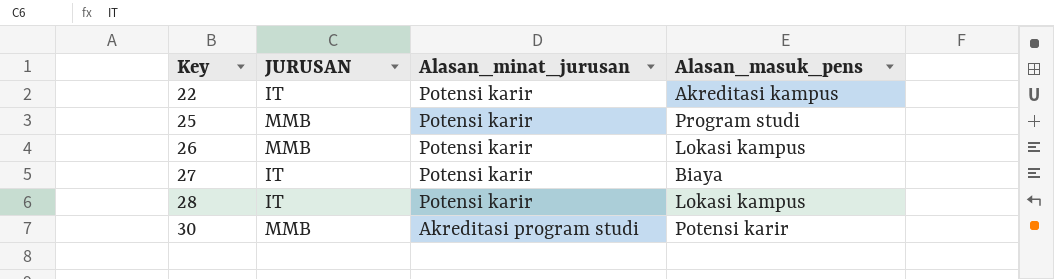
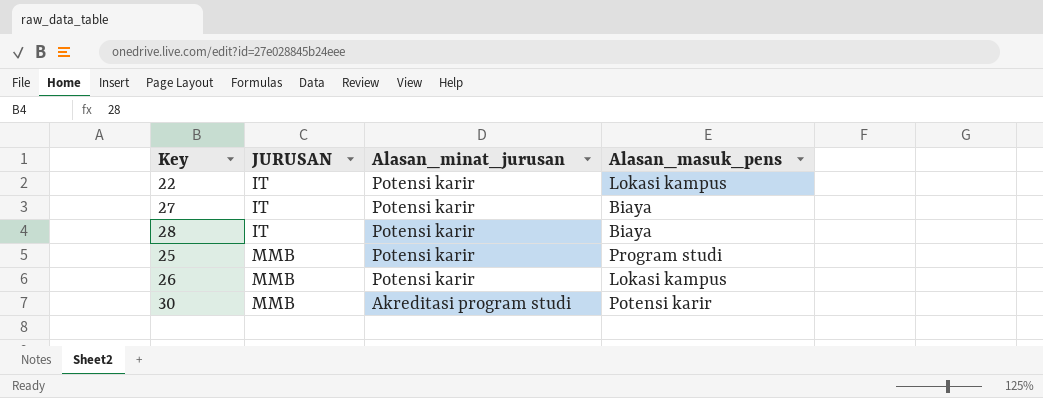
row order: Key ascending -> JURUSAN ascending
22 | Alasan_masuk_pens: Akreditasi kampus -> Lokasi kampus
28 | Alasan_masuk_pens: Lokasi kampus -> Biaya

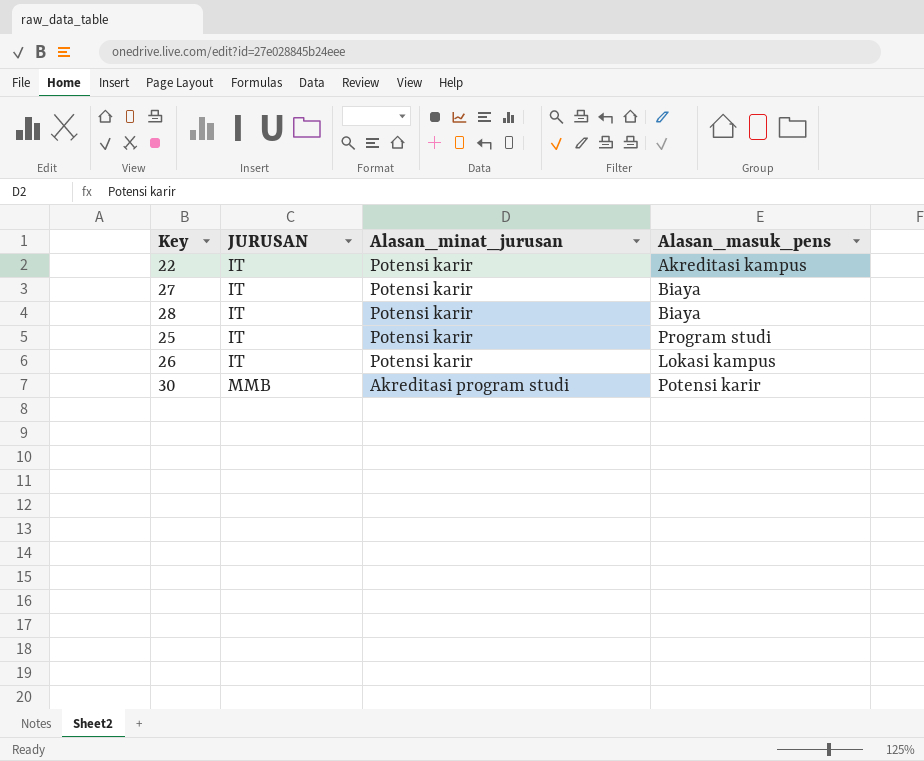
22 | Alasan_masuk_pens: Lokasi kampus -> Akreditasi kampus
25 | JURUSAN: MMB -> IT
26 | JURUSAN: MMB -> IT

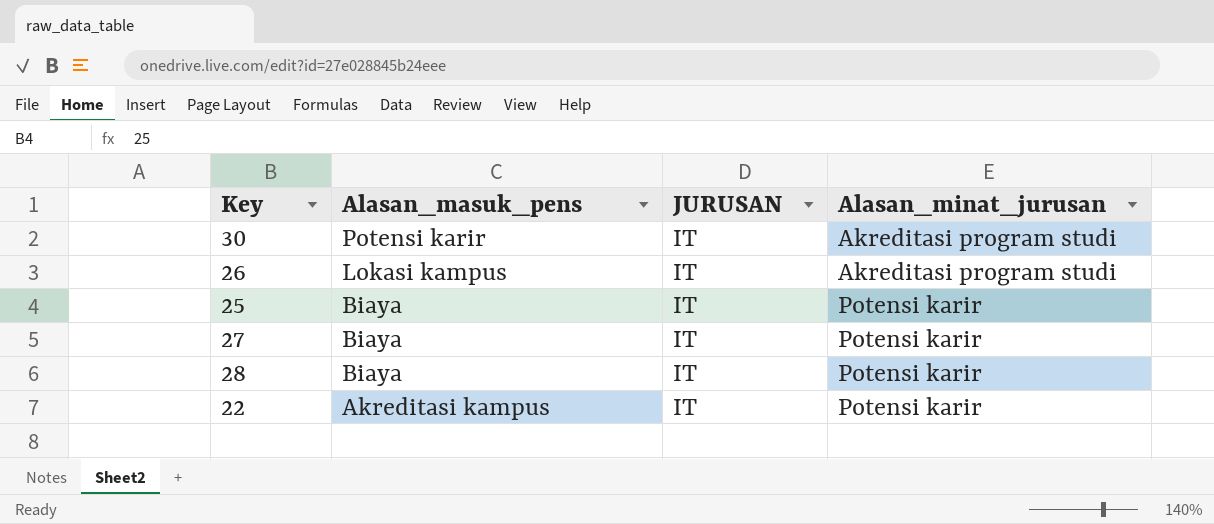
row order: JURUSAN ascending -> Alasan_masuk_pens descending
column Alasan_masuk_pens | position: 4 -> 2
30 | JURUSAN: MMB -> IT
26 | Alasan_minat_jurusan: Potensi karir -> Akreditasi program studi
25 | Alasan_masuk_pens: Program studi -> Biaya

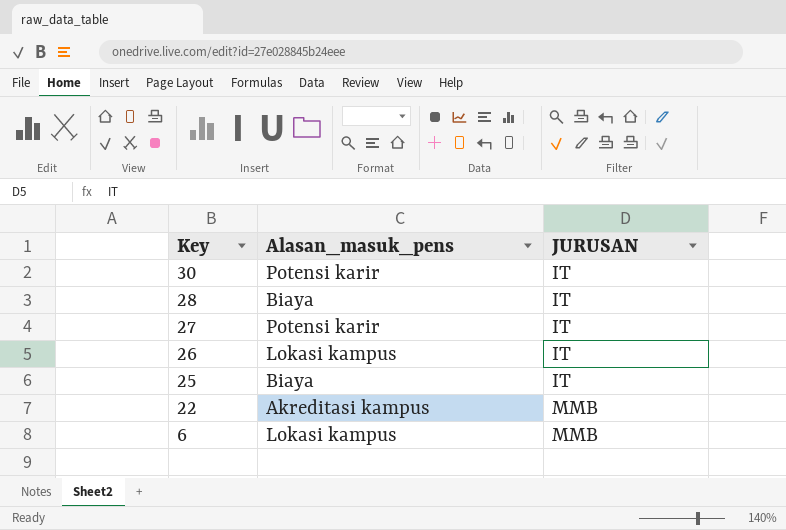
row order: Alasan_masuk_pens descending -> Key descending
column Alasan_minat_jurusan | position: 4 -> none
27 | Alasan_masuk_pens: Biaya -> Potensi karir
22 | JURUSAN: IT -> MMB
row 6: none -> Lokasi kampus | MMB

